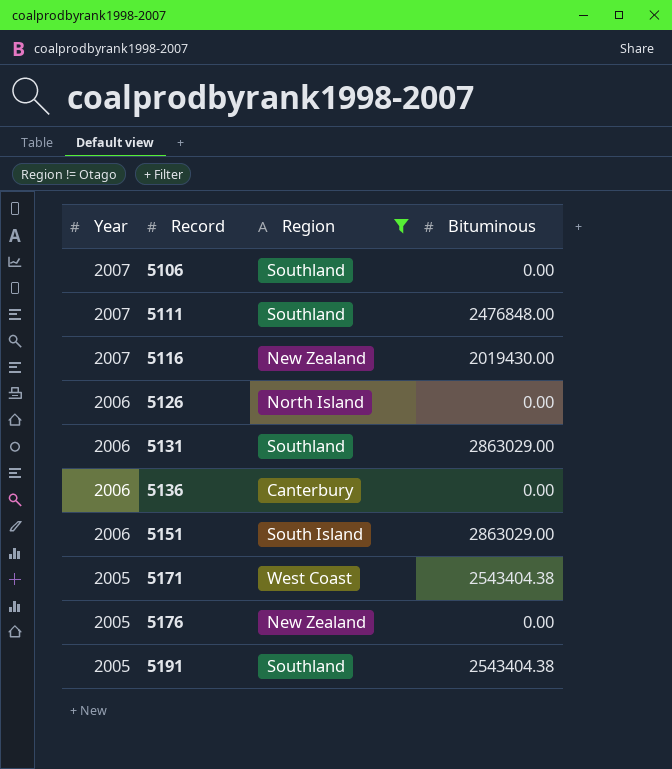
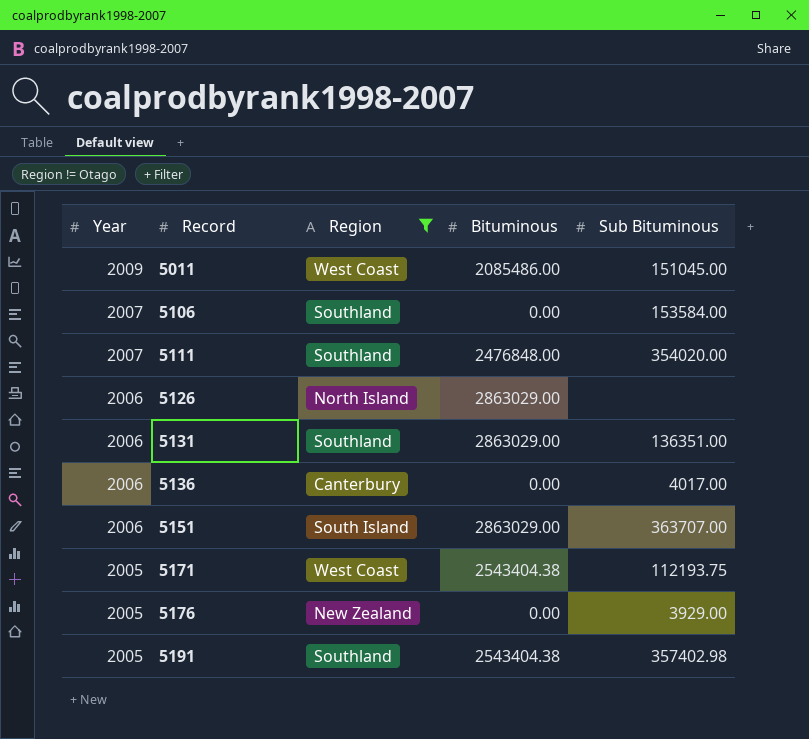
column Sub Bituminous | position: none -> 5
row 5116: 2007 | New Zealand | 2019430.00 -> none
row 5011: none -> 2009 | West Coast | 2085486.00 | 151045.00
5126 | Bituminous: 0.00 -> 2863029.00

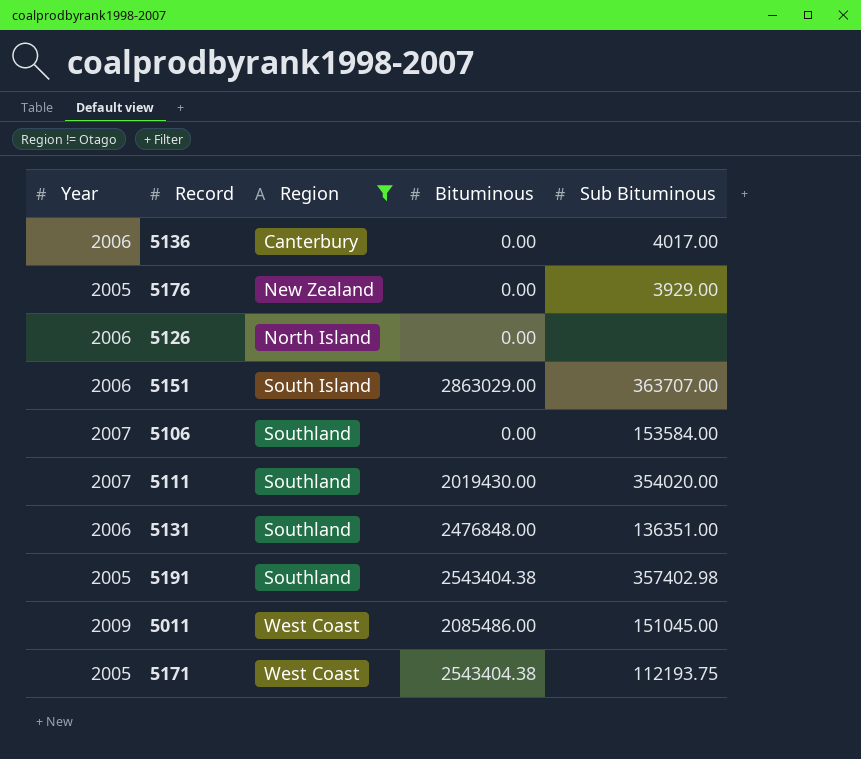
row order: Year descending -> Region ascending
5126 | Bituminous: 2863029.00 -> 0.00
5111 | Bituminous: 2476848.00 -> 2019430.00
5131 | Bituminous: 2863029.00 -> 2476848.00

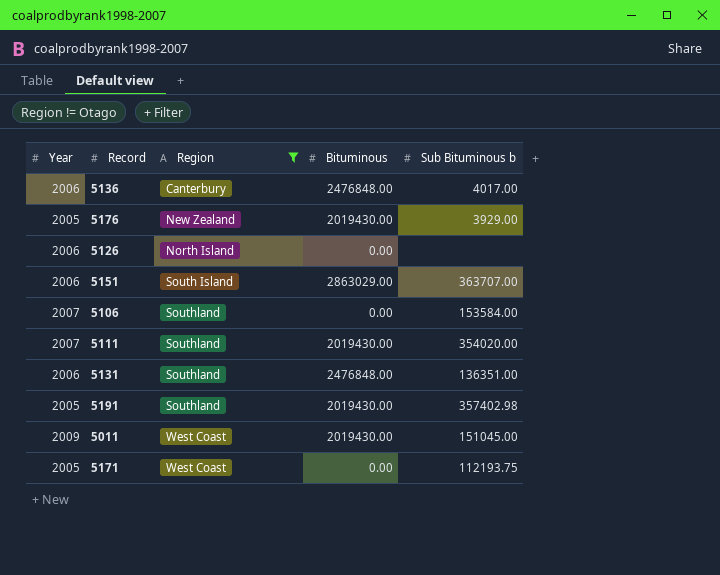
column name: Sub Bituminous -> Sub Bituminous b
5136 | Bituminous: 0.00 -> 2476848.00
5176 | Bituminous: 0.00 -> 2019430.00
5191 | Bituminous: 2543404.38 -> 2019430.00
5011 | Bituminous: 2085486.00 -> 2019430.00
5171 | Bituminous: 2543404.38 -> 0.00

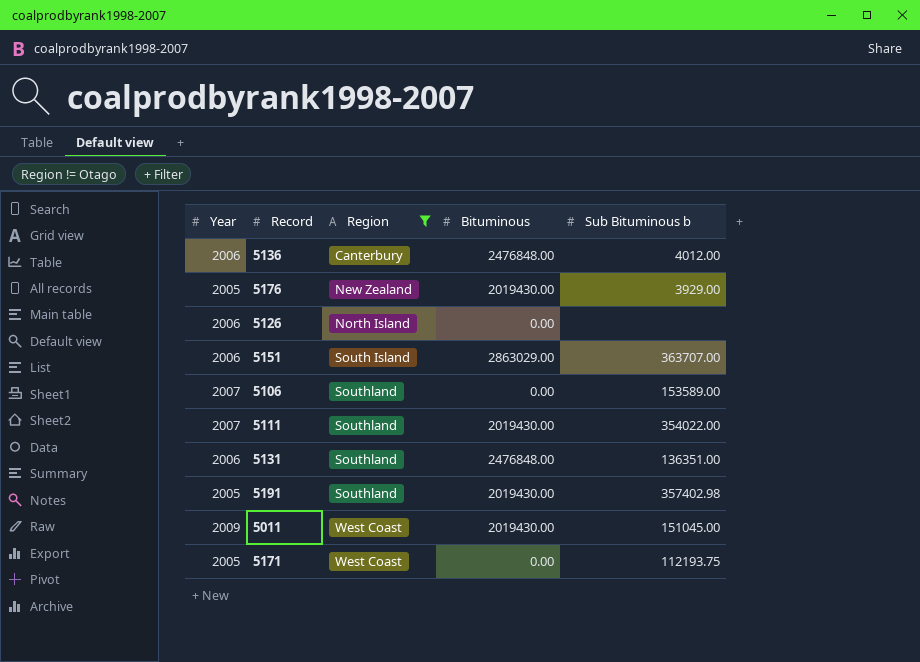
5136 | Sub Bituminous b: 4017.00 -> 4012.00
5106 | Sub Bituminous b: 153584.00 -> 153589.00
5111 | Sub Bituminous b: 354020.00 -> 354022.00

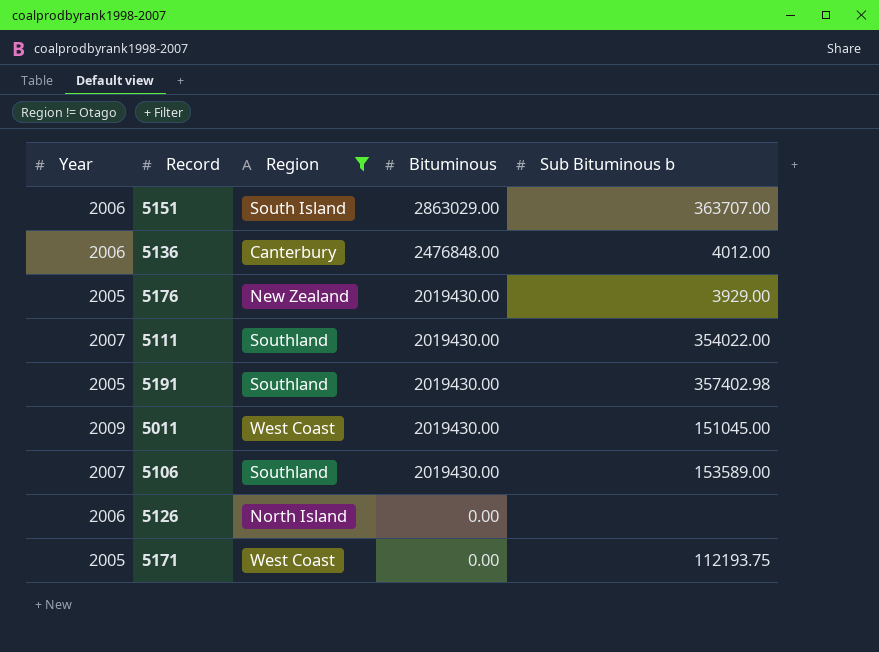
row order: Region ascending -> Bituminous descending
row 5131: 2006 | Southland | 2476848.00 | 136351.00 -> none
5106 | Bituminous: 0.00 -> 2019430.00

